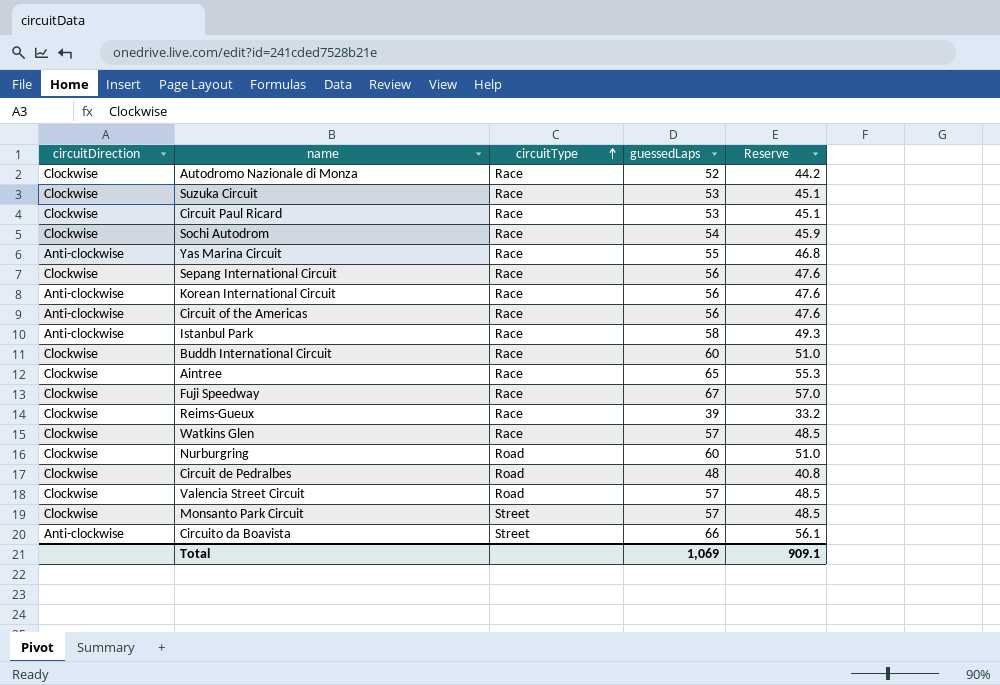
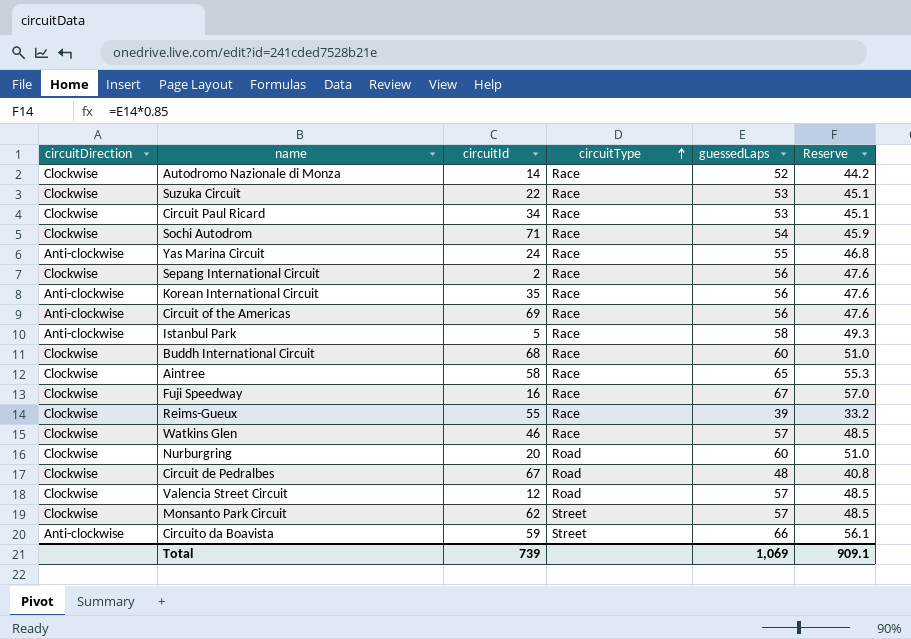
column circuitId | position: none -> 3

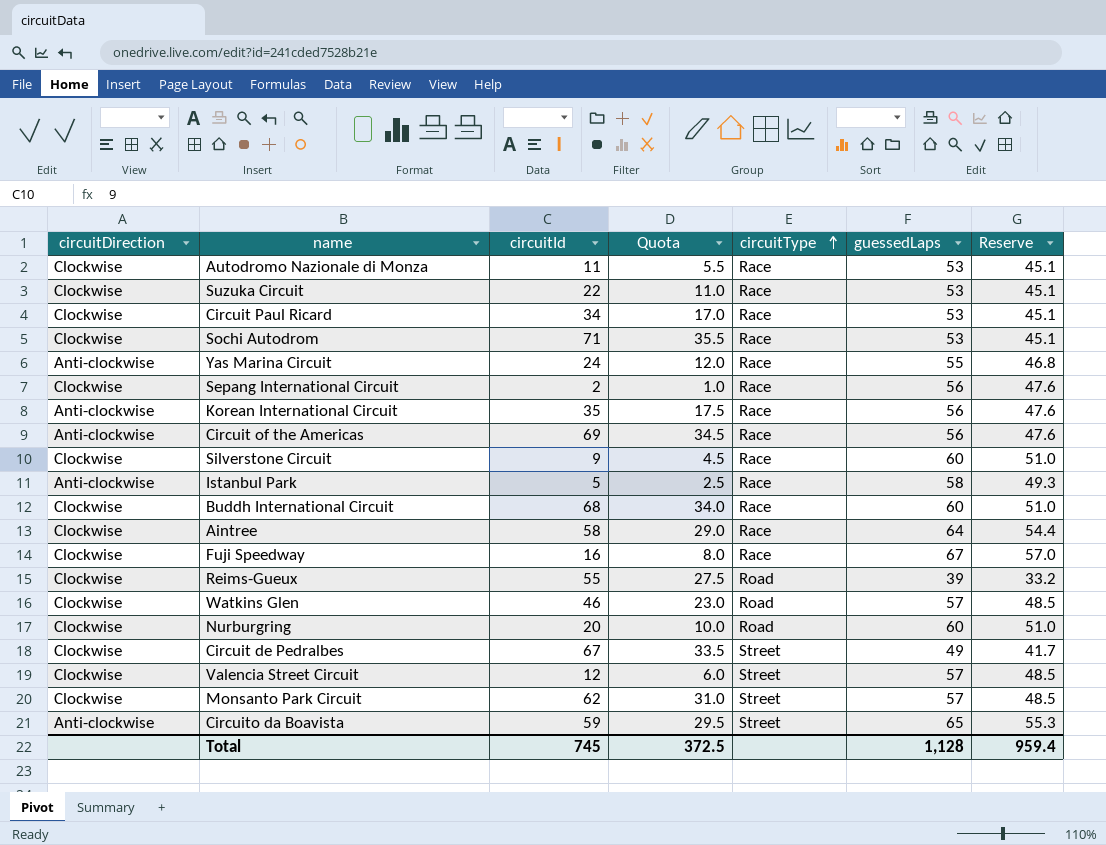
column Quota | formula: none -> [circuitId] * 0.5
Autodromo Nazionale di Monza | circuitId: 14 -> 11
Autodromo Nazionale di Monza | guessedLaps: 52 -> 53
Autodromo Nazionale di Monza | Reserve: 44.2 -> 45.1
Sochi Autodrom | guessedLaps: 54 -> 53
Sochi Autodrom | Reserve: 45.9 -> 45.1
row Silverstone Circuit: none -> Clockwise | 9 | 4.5 | Race | 60 | 51.0
Aintree | guessedLaps: 65 -> 64
Aintree | Reserve: 55.3 -> 54.4
Reims-Gueux | circuitType: Race -> Road
Watkins Glen | circuitType: Race -> Road
Circuit de Pedralbes | circuitType: Road -> Street
Circuit de Pedralbes | guessedLaps: 48 -> 49
Circuit de Pedralbes | Reserve: 40.8 -> 41.7
Valencia Street Circuit | circuitType: Road -> Street
Circuito da Boavista | guessedLaps: 66 -> 65
Circuito da Boavista | Reserve: 56.1 -> 55.3
Total | circuitId: 739 -> 745
Total | guessedLaps: 1,069 -> 1,128
Total | Reserve: 909.1 -> 959.4

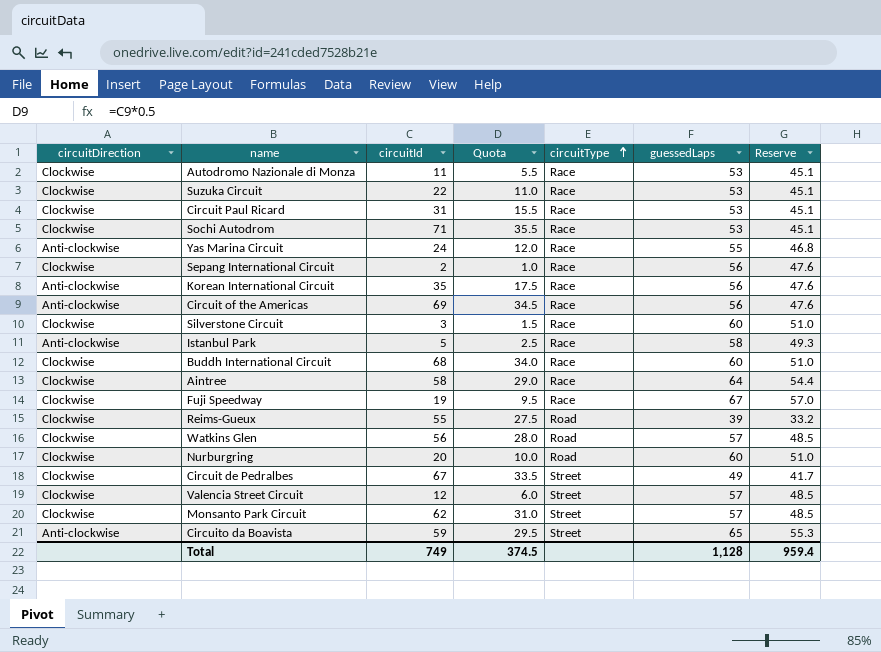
Circuit Paul Ricard | circuitId: 34 -> 31
Circuit Paul Ricard | Quota: 17.0 -> 15.5
Silverstone Circuit | circuitId: 9 -> 3
Silverstone Circuit | Quota: 4.5 -> 1.5
Fuji Speedway | circuitId: 16 -> 19
Fuji Speedway | Quota: 8.0 -> 9.5
Watkins Glen | circuitId: 46 -> 56
Watkins Glen | Quota: 23.0 -> 28.0
Total | circuitId: 745 -> 749
Total | Quota: 372.5 -> 374.5

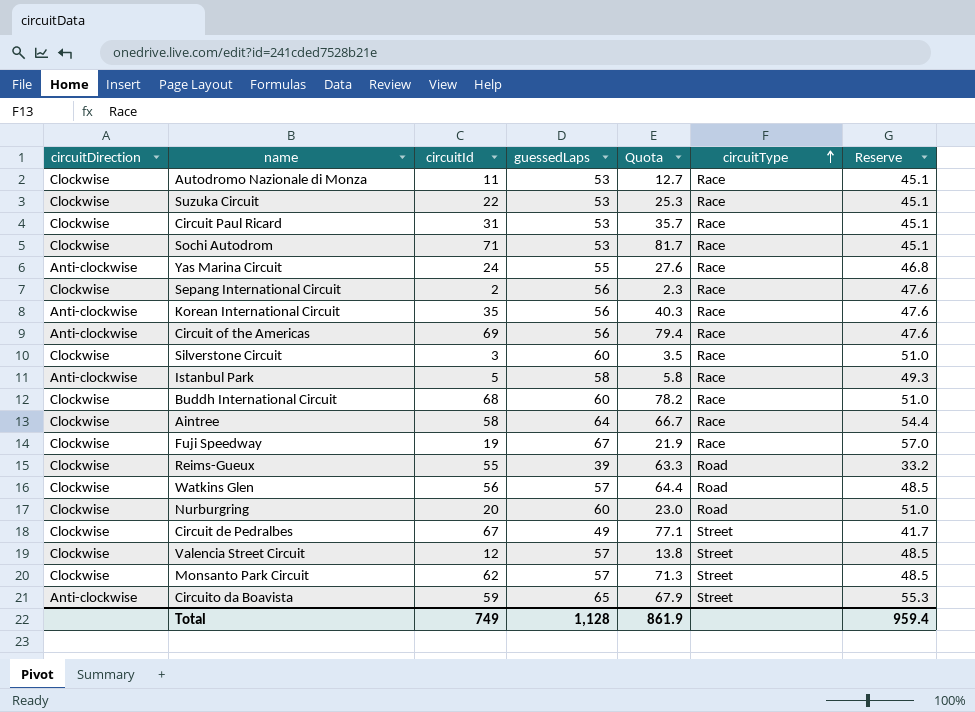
column guessedLaps | position: 6 -> 4
column Quota | formula: [circuitId] * 0.5 -> [circuitId] * 1.15
Total | Quota: 374.5 -> 861.9

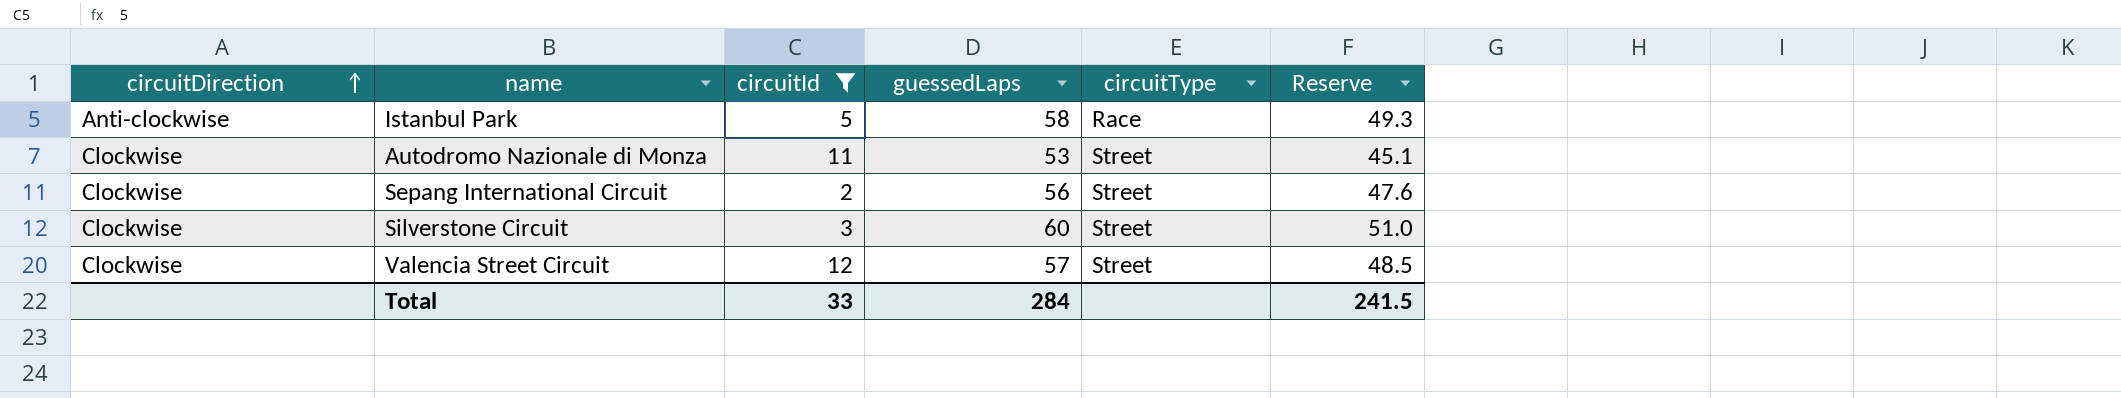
filter: none -> circuitId <= 12
row order: circuitType ascending -> circuitDirection ascending
column Quota | formula: [circuitId] * 1.15 -> none
Autodromo Nazionale di Monza | circuitType: Race -> Street
Sepang International Circuit | circuitType: Race -> Street
Silverstone Circuit | circuitType: Race -> Street
Total | circuitId: 749 -> 33
Total | guessedLaps: 1,128 -> 284
Total | Reserve: 959.4 -> 241.5

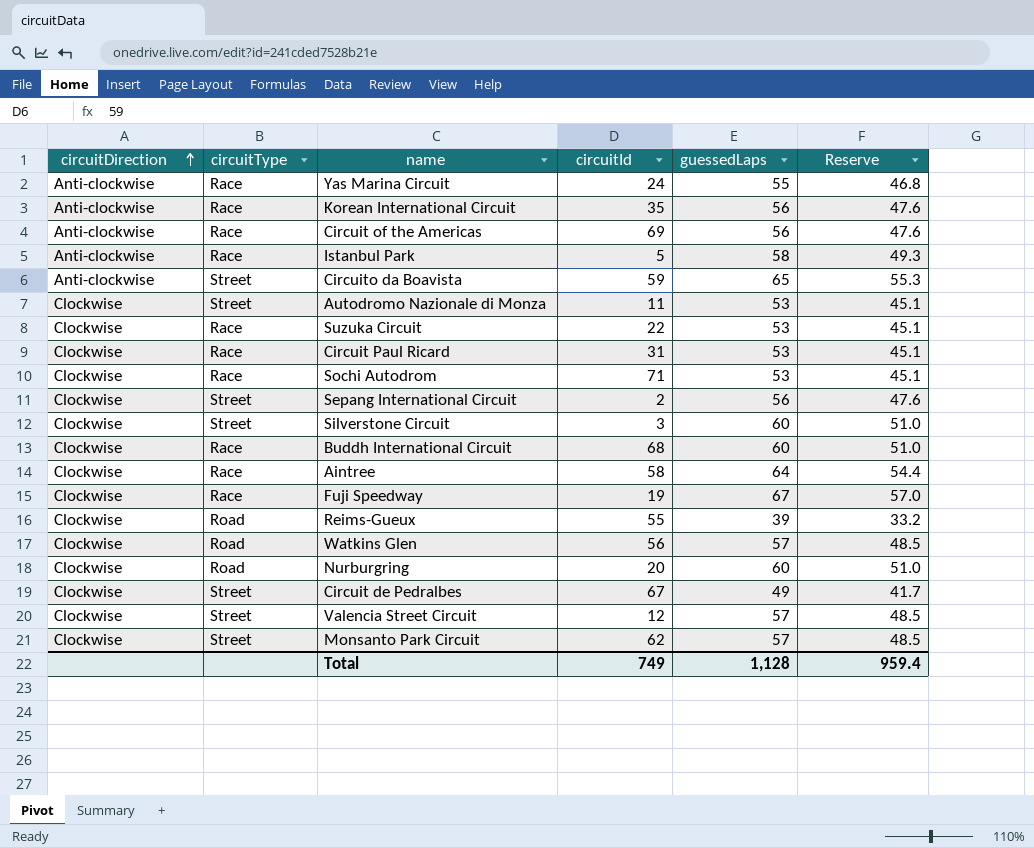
filter: circuitId <= 12 -> none
column circuitType | position: 5 -> 2
Total | circuitId: 33 -> 749
Total | guessedLaps: 284 -> 1,128
Total | Reserve: 241.5 -> 959.4

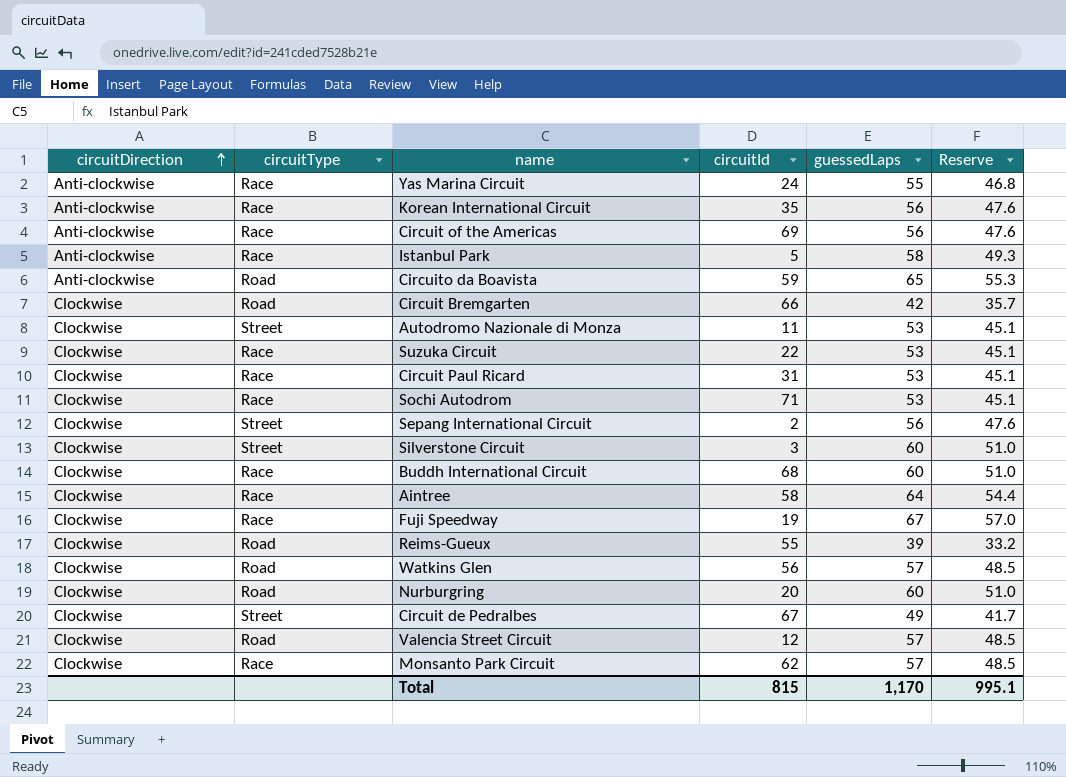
Circuito da Boavista | circuitType: Street -> Road
row Circuit Bremgarten: none -> Clockwise | Road | 66 | 42 | 35.7
Valencia Street Circuit | circuitType: Street -> Road
Monsanto Park Circuit | circuitType: Street -> Race
Total | circuitId: 749 -> 815
Total | guessedLaps: 1,128 -> 1,170
Total | Reserve: 959.4 -> 995.1

